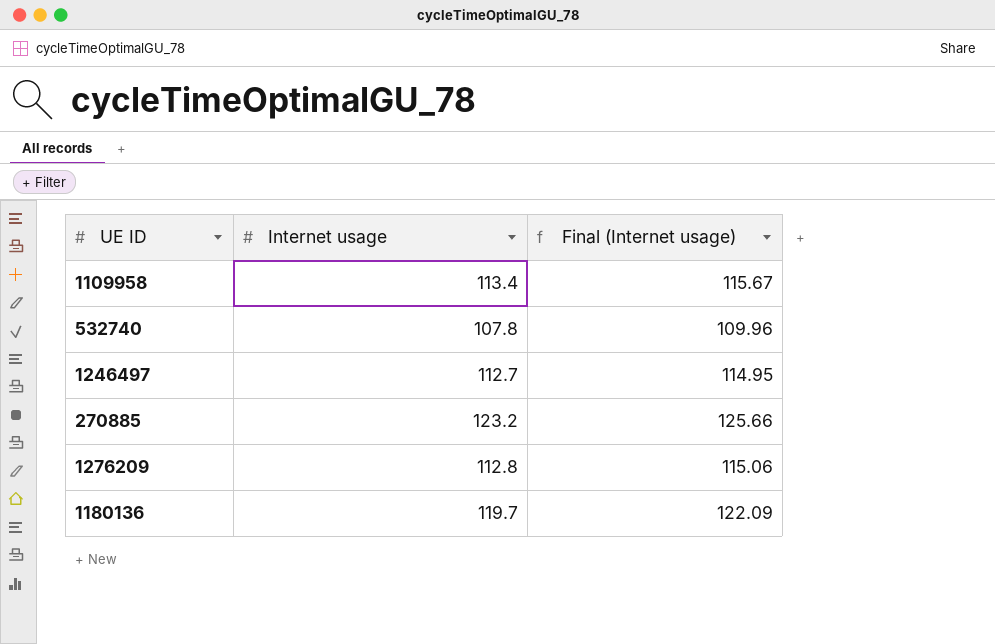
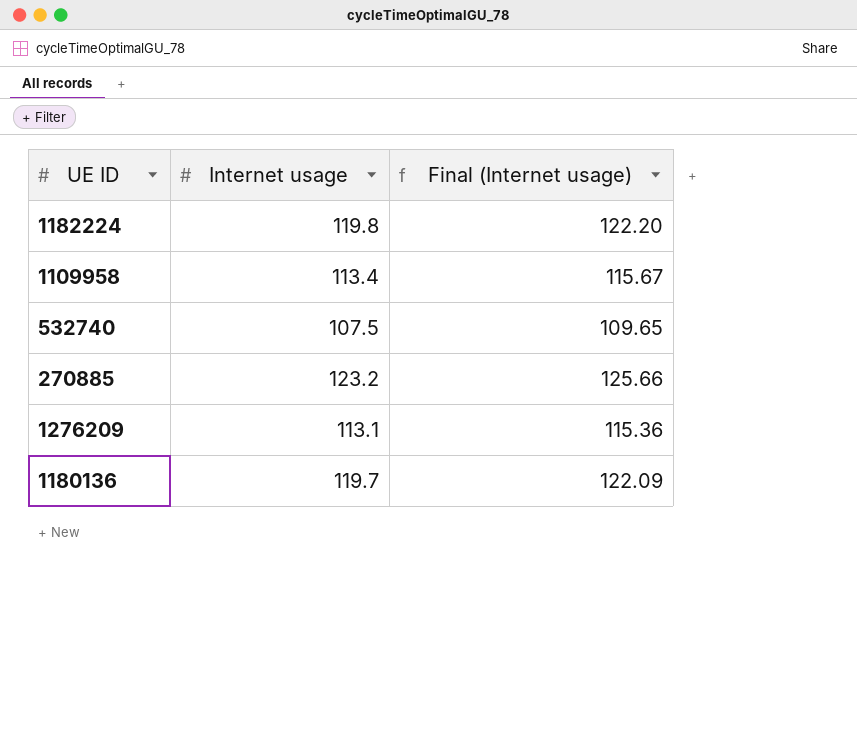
row 1246497: 112.7 | 114.95 -> none
row 1182224: none -> 119.8 | 122.20
532740 | Internet usage: 107.8 -> 107.5
532740 | Final (Internet usage): 109.96 -> 109.65
1276209 | Internet usage: 112.8 -> 113.1
1276209 | Final (Internet usage): 115.06 -> 115.36

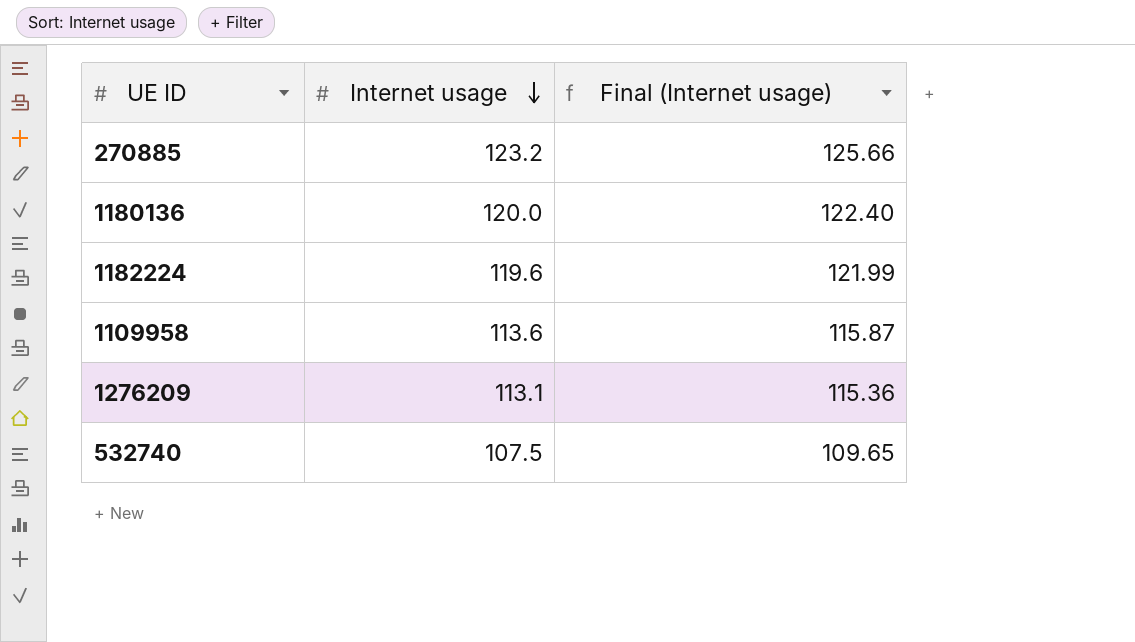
row order: none -> Internet usage descending
1180136 | Internet usage: 119.7 -> 120.0
1180136 | Final (Internet usage): 122.09 -> 122.40
1182224 | Internet usage: 119.8 -> 119.6
1182224 | Final (Internet usage): 122.20 -> 121.99
1109958 | Internet usage: 113.4 -> 113.6
1109958 | Final (Internet usage): 115.67 -> 115.87

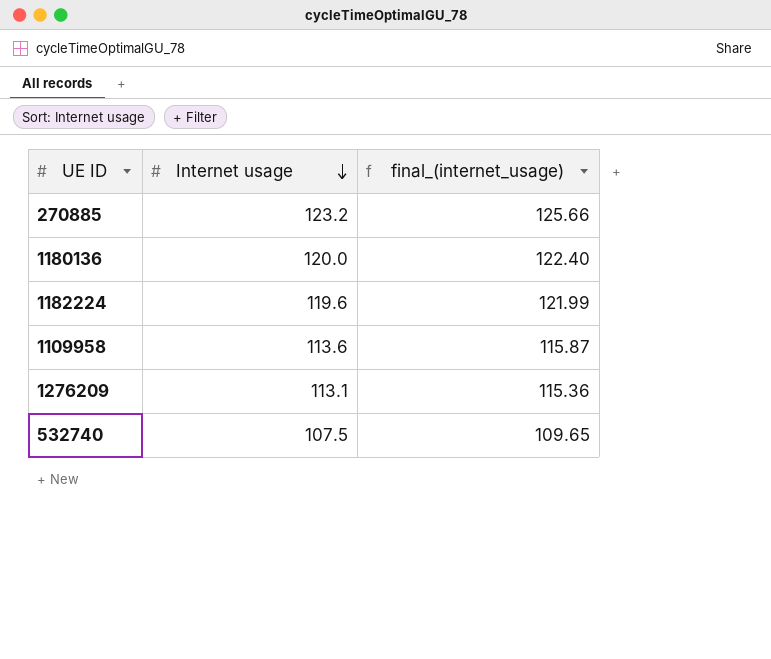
column name: Final (Internet usage) -> final_(internet_usage)

